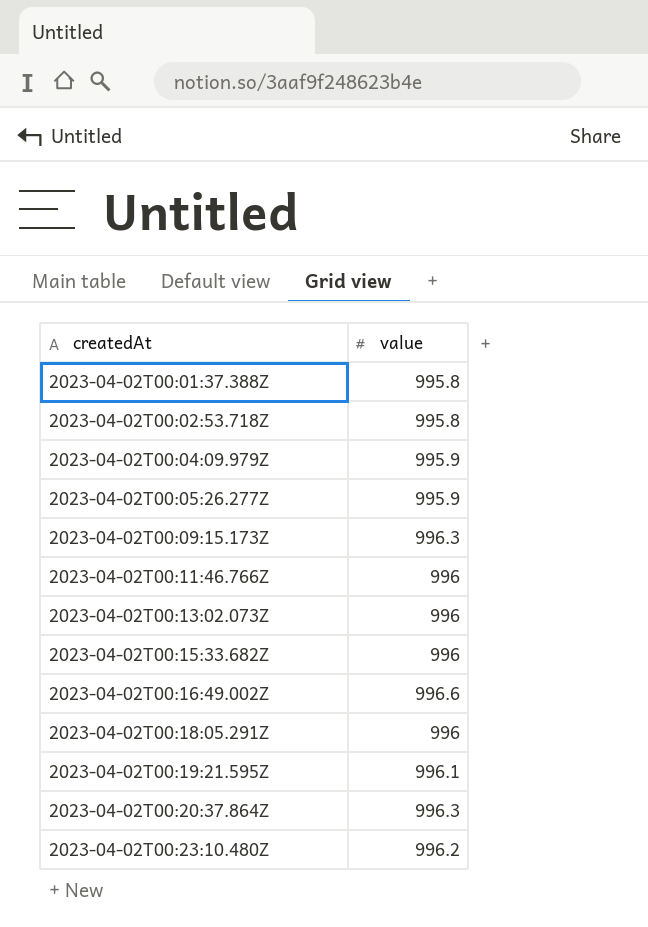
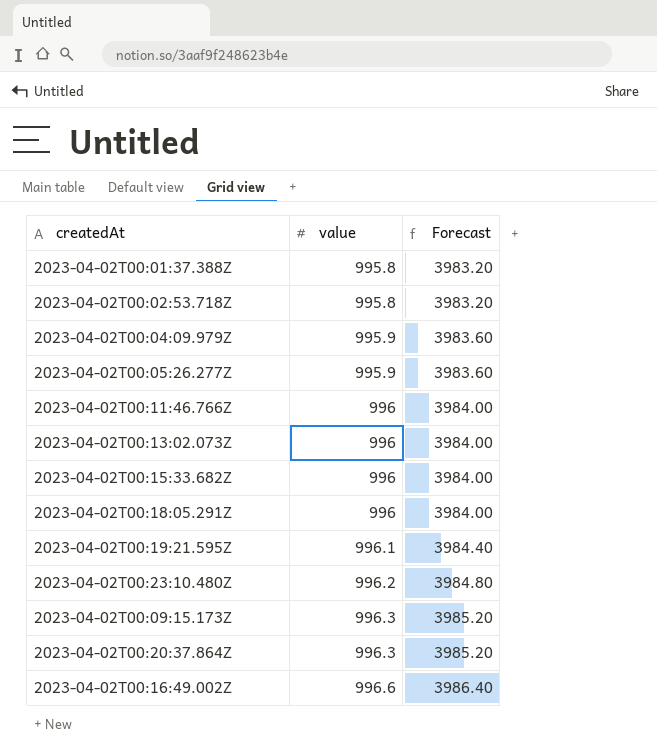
row order: createdAt ascending -> value ascending
column Forecast | formula: none -> [value] * 4

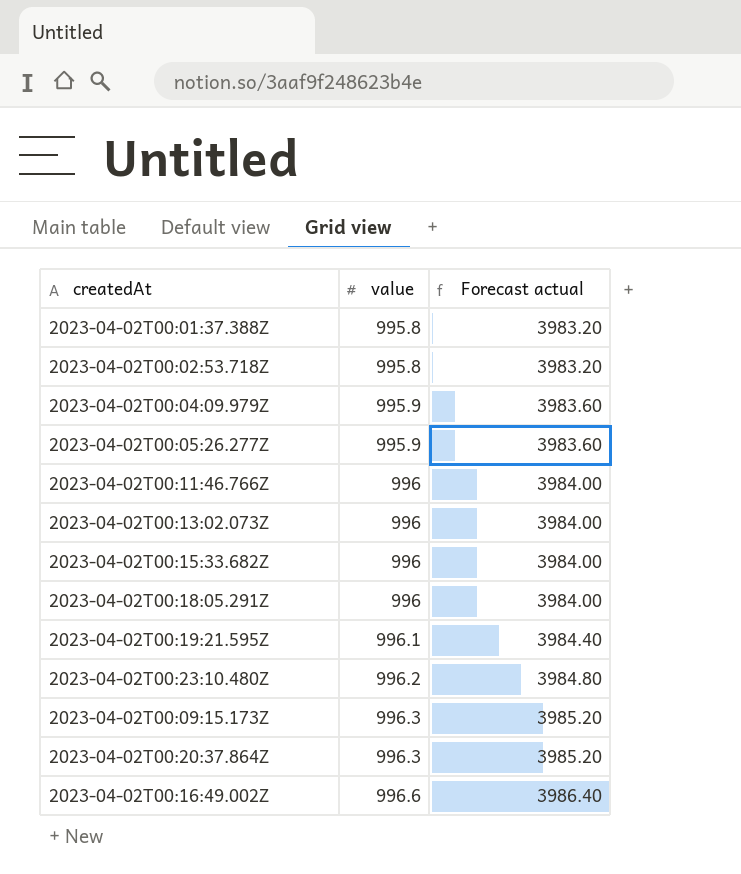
column name: Forecast -> Forecast actual

